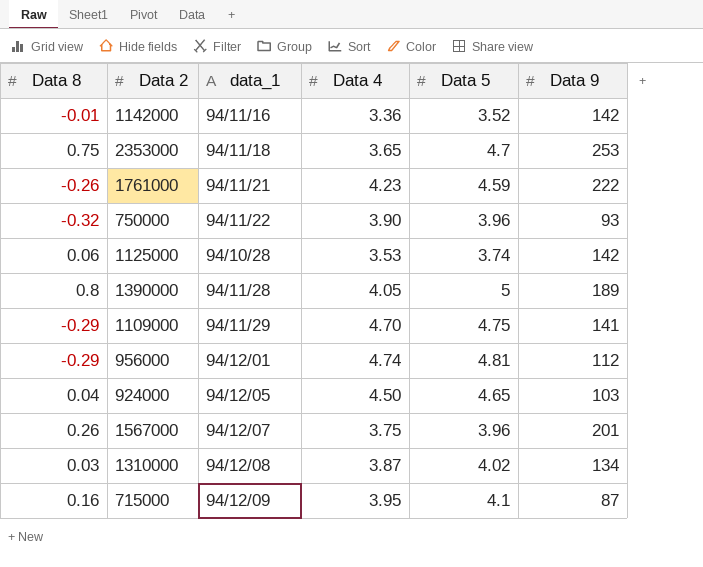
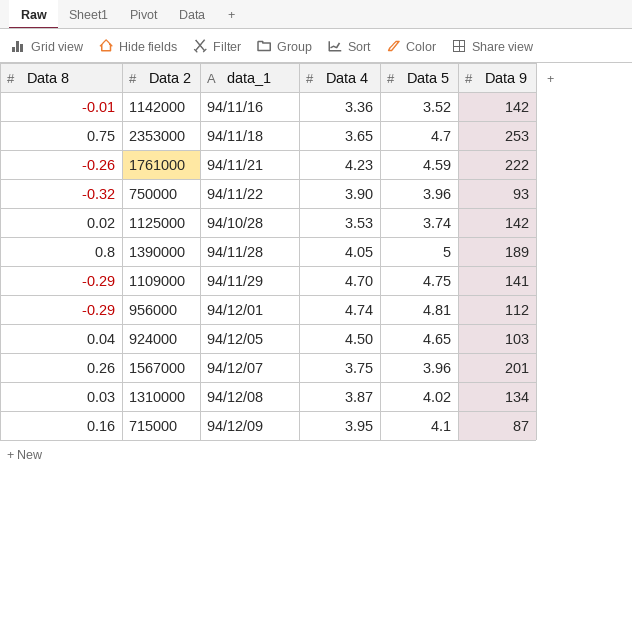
1125000 | Data 8: 0.06 -> 0.02

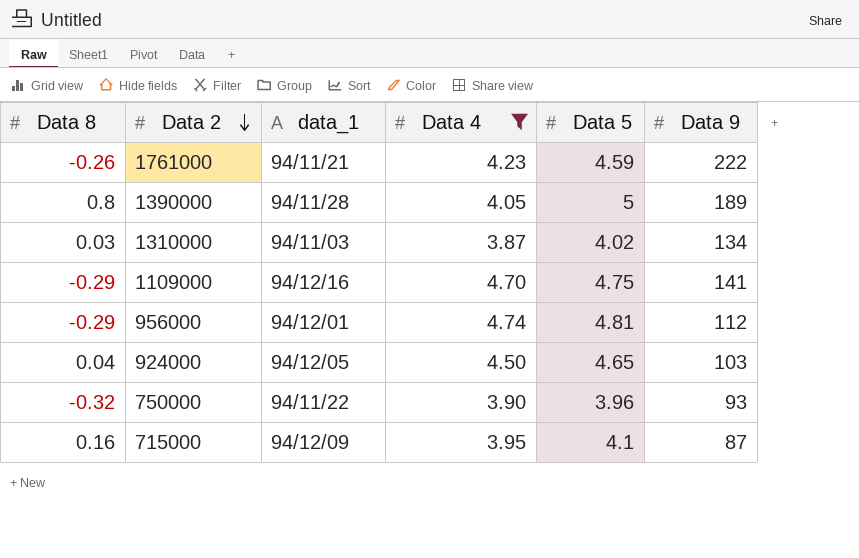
filter: none -> Data 4 >= 3.87
row order: none -> Data 2 descending
1310000 | data_1: 94/12/08 -> 94/11/03
1109000 | data_1: 94/11/29 -> 94/12/16

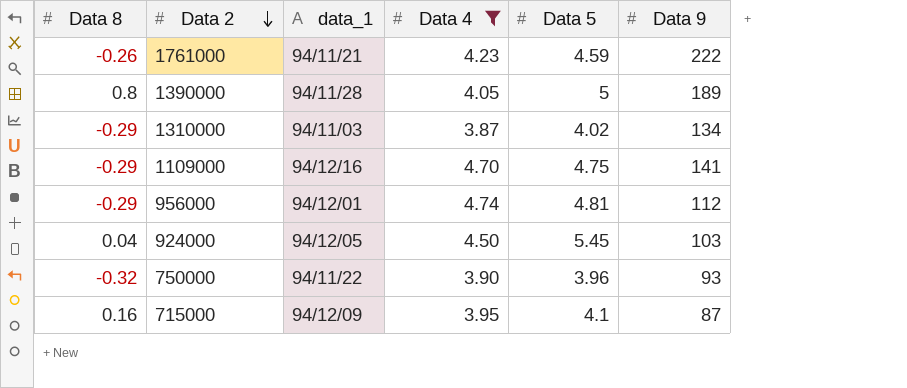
1310000 | Data 8: 0.03 -> -0.29
924000 | Data 5: 4.65 -> 5.45

